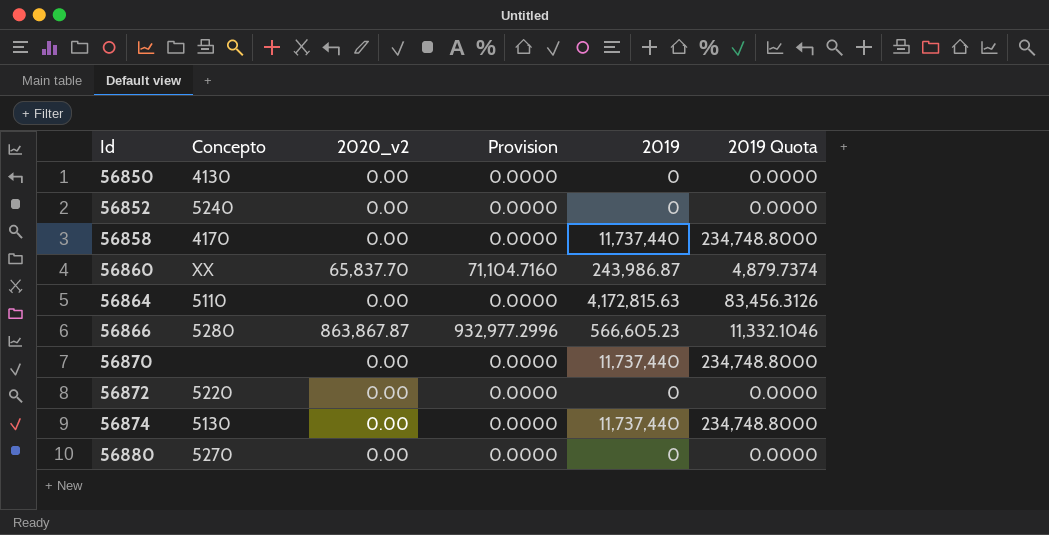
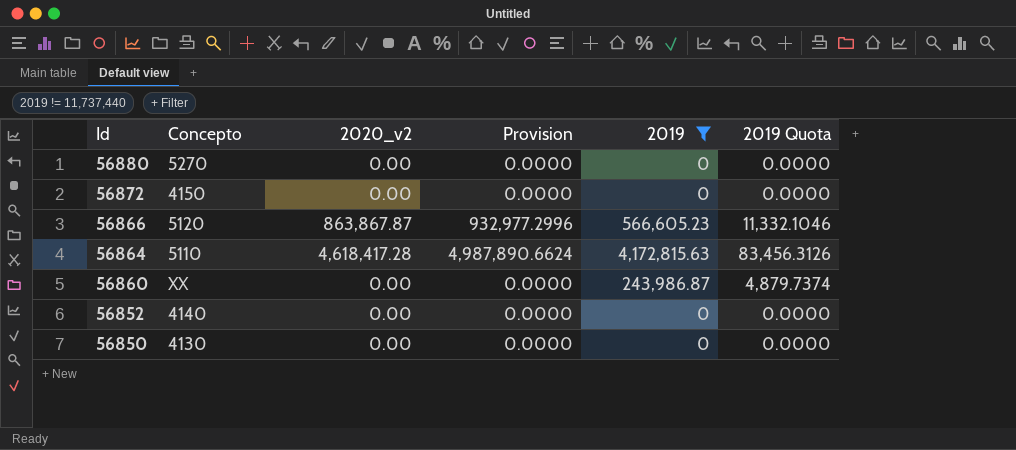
filter: none -> 2019 != 11,737,440
row order: Id ascending -> Id descending
56872 | Concepto: 5220 -> 4150
56866 | Concepto: 5280 -> 5120
56864 | 2020_v2: 0.00 -> 4,618,417.28
56864 | Provision: 0.0000 -> 4,987,890.6624
56860 | 2020_v2: 65,837.70 -> 0.00
56860 | Provision: 71,104.7160 -> 0.0000
56852 | Concepto: 5240 -> 4140

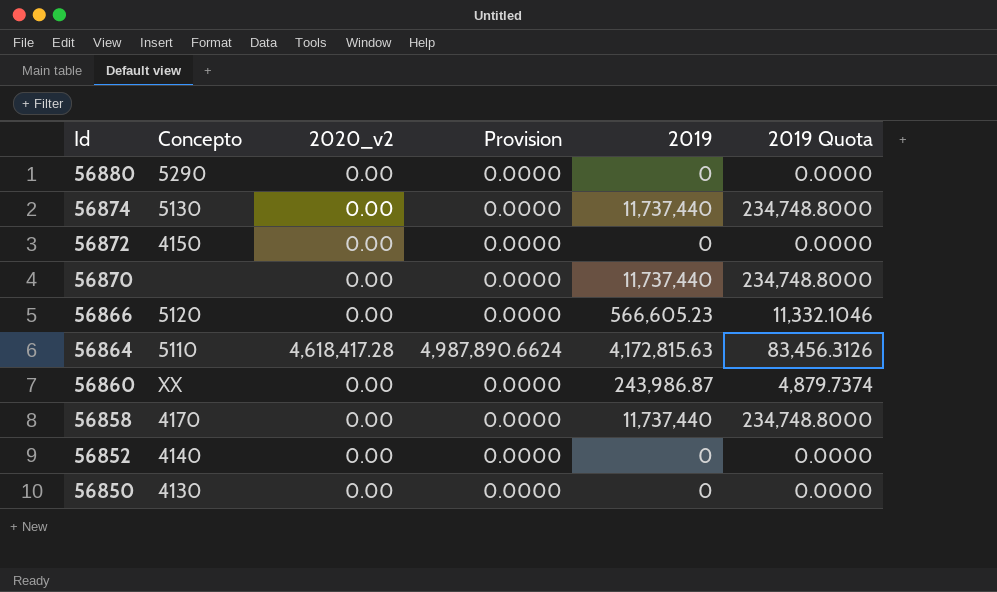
filter: 2019 != 11,737,440 -> none
56880 | Concepto: 5270 -> 5290
56866 | 2020_v2: 863,867.87 -> 0.00
56866 | Provision: 932,977.2996 -> 0.0000

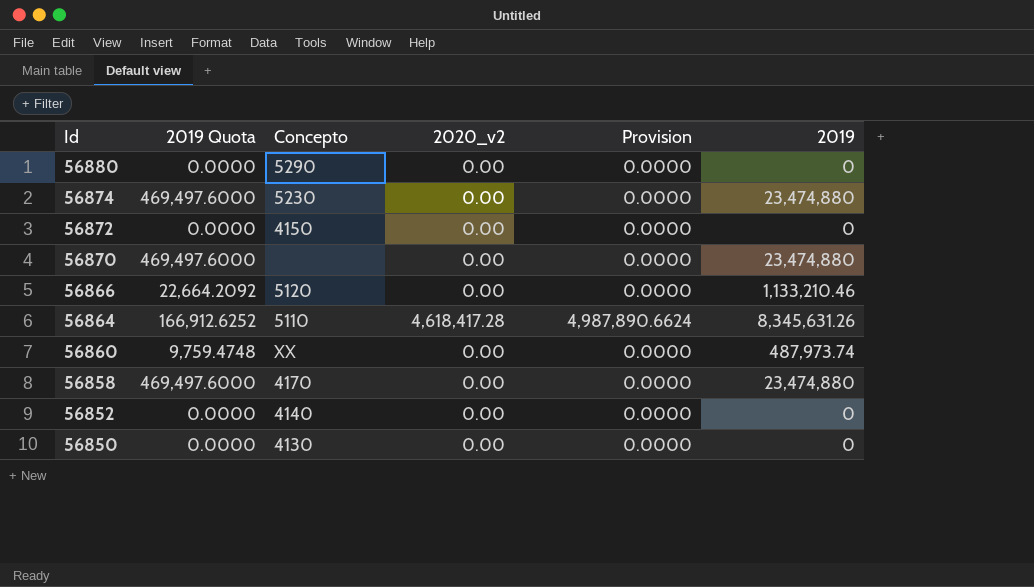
column 2019 Quota | position: 6 -> 2
56874 | 2019 Quota: 234,748.8000 -> 469,497.6000
56874 | Concepto: 5130 -> 5230
56874 | 2019: 11,737,440 -> 23,474,880
56870 | 2019 Quota: 234,748.8000 -> 469,497.6000
56870 | 2019: 11,737,440 -> 23,474,880
56866 | 2019 Quota: 11,332.1046 -> 22,664.2092
56866 | 2019: 566,605.23 -> 1,133,210.46
56864 | 2019 Quota: 83,456.3126 -> 166,912.6252
56864 | 2019: 4,172,815.63 -> 8,345,631.26
56860 | 2019 Quota: 4,879.7374 -> 9,759.4748
56860 | 2019: 243,986.87 -> 487,973.74
56858 | 2019 Quota: 234,748.8000 -> 469,497.6000
56858 | 2019: 11,737,440 -> 23,474,880

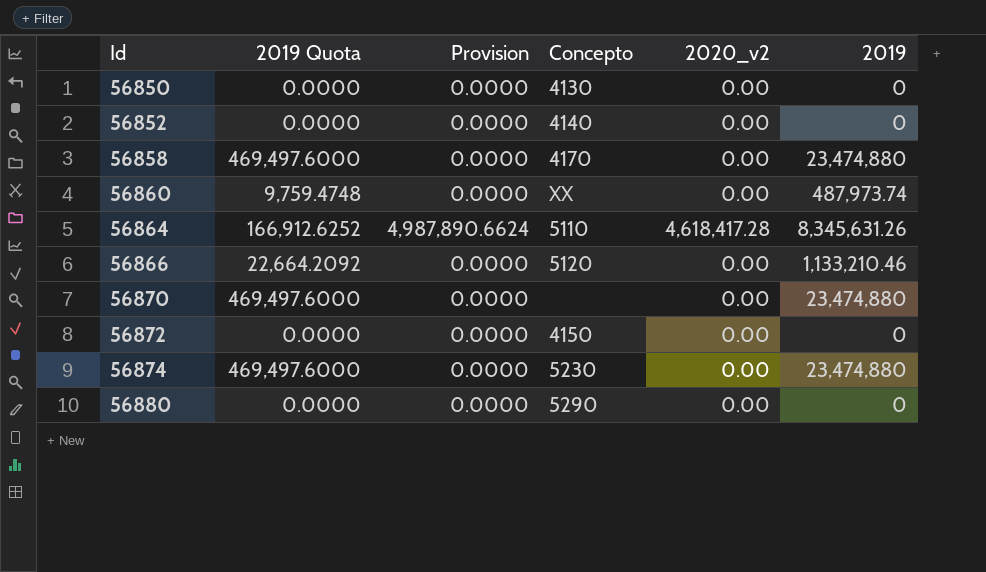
row order: Id descending -> Id ascending
column Provision | position: 5 -> 3

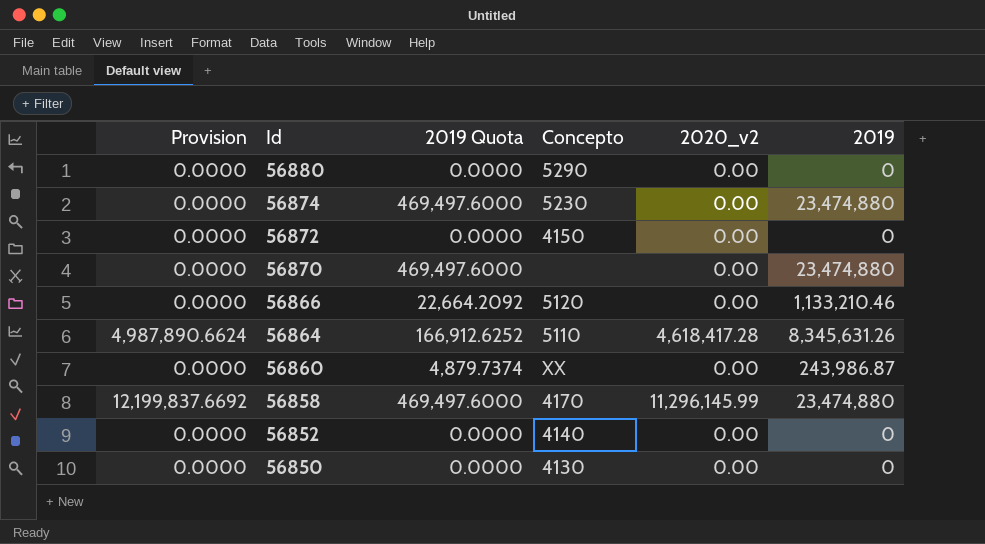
row order: Id ascending -> Id descending
column Provision | position: 3 -> 1
56860 | 2019 Quota: 9,759.4748 -> 4,879.7374
56860 | 2019: 487,973.74 -> 243,986.87
56858 | Provision: 0.0000 -> 12,199,837.6692
56858 | 2020_v2: 0.00 -> 11,296,145.99

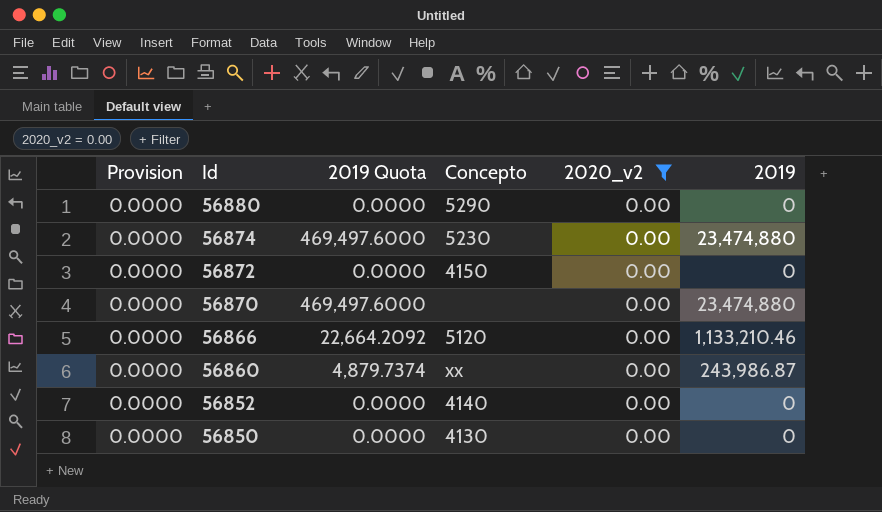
filter: none -> 2020_v2 = 0.00
56860 | Concepto: XX -> xx

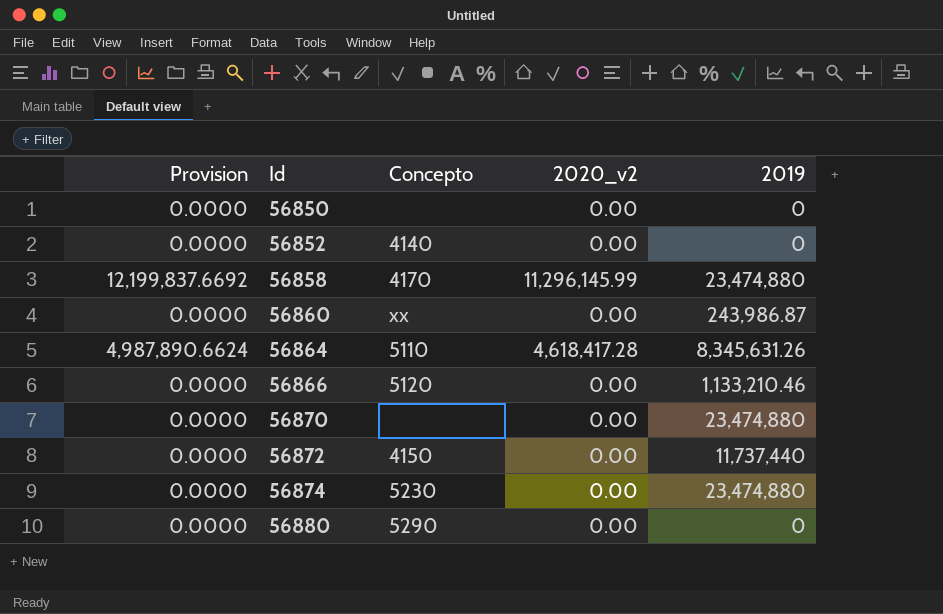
filter: 2020_v2 = 0.00 -> none
row order: Id descending -> Id ascending
column 2019 Quota | formula: [2019] * 0.02 -> none
56850 | Concepto: 4130 -> none
56872 | 2019: 0 -> 11,737,440

